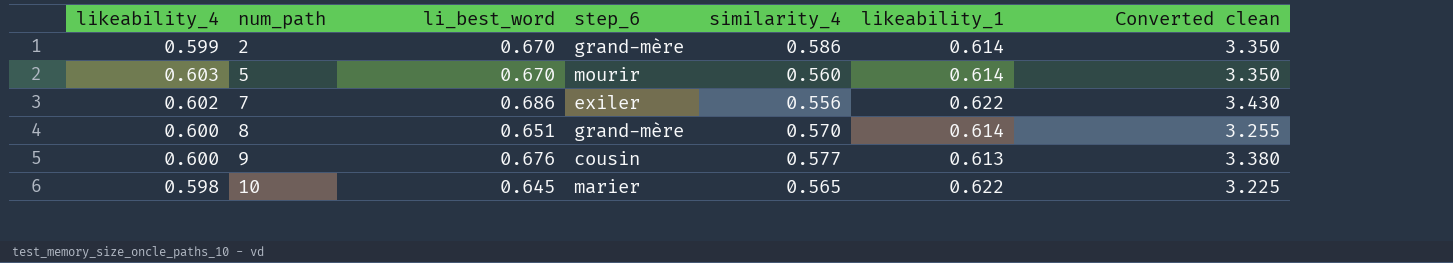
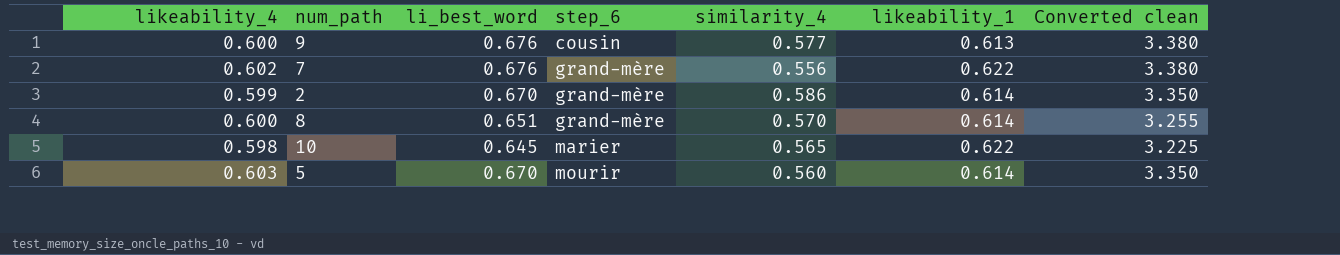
row order: num_path ascending -> step_6 ascending
7 | li_best_word: 0.686 -> 0.676
7 | step_6: exiler -> grand-mère
7 | Converted clean: 3.430 -> 3.380

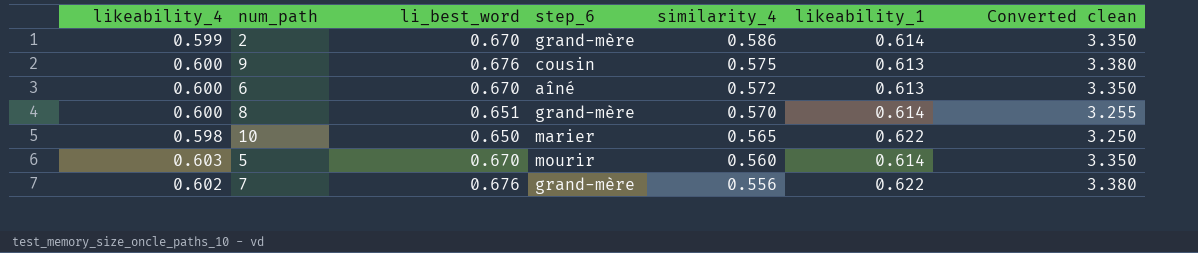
row order: step_6 ascending -> similarity_4 descending
9 | similarity_4: 0.577 -> 0.575
row 6: none -> 0.600 | 0.670 | aîné | 0.572 | 0.613 | 3.350
10 | li_best_word: 0.645 -> 0.650
10 | Converted clean: 3.225 -> 3.250

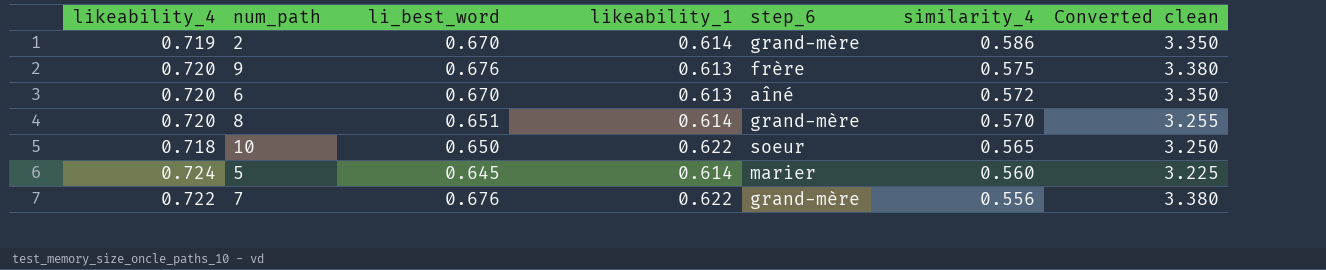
column likeability_1 | position: 6 -> 4
2 | likeability_4: 0.599 -> 0.719
9 | likeability_4: 0.600 -> 0.720
9 | step_6: cousin -> frère
6 | likeability_4: 0.600 -> 0.720
8 | likeability_4: 0.600 -> 0.720
10 | likeability_4: 0.598 -> 0.718
10 | step_6: marier -> soeur
5 | likeability_4: 0.603 -> 0.724
5 | li_best_word: 0.670 -> 0.645
5 | step_6: mourir -> marier
5 | Converted clean: 3.350 -> 3.225
7 | likeability_4: 0.602 -> 0.722

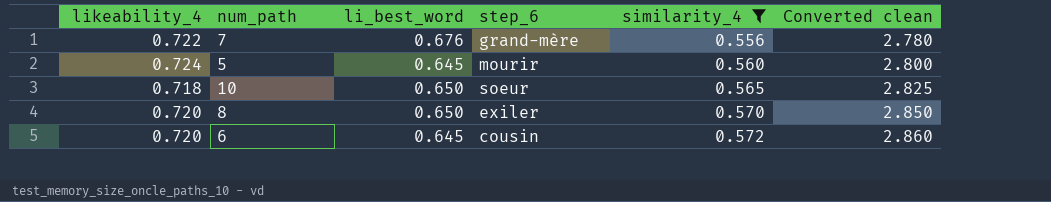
filter: none -> similarity_4 <= 0.572
row order: similarity_4 descending -> similarity_4 ascending
column likeability_1 | position: 4 -> none
column Converted clean | formula: [li_best_word] * 5 -> [similarity_4] * 5
5 | step_6: marier -> mourir
8 | li_best_word: 0.651 -> 0.650
8 | step_6: grand-mère -> exiler
6 | li_best_word: 0.670 -> 0.645
6 | step_6: aîné -> cousin

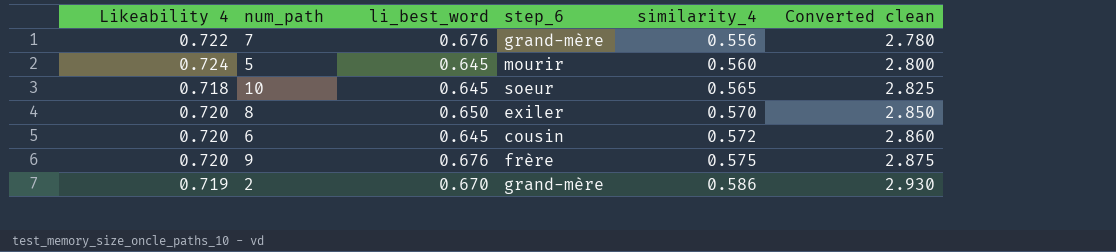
filter: similarity_4 <= 0.572 -> none
column name: likeability_4 -> Likeability 4
10 | li_best_word: 0.650 -> 0.645

